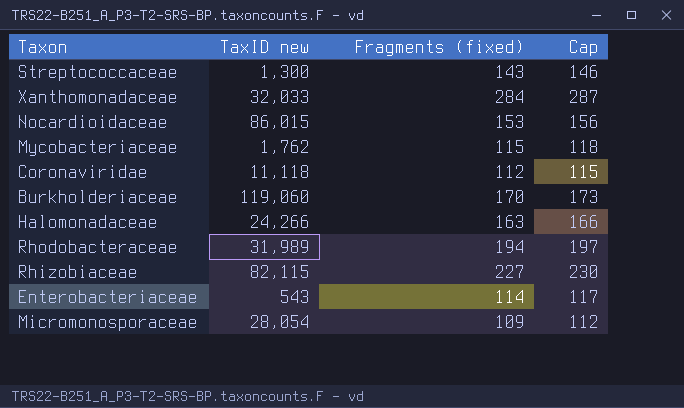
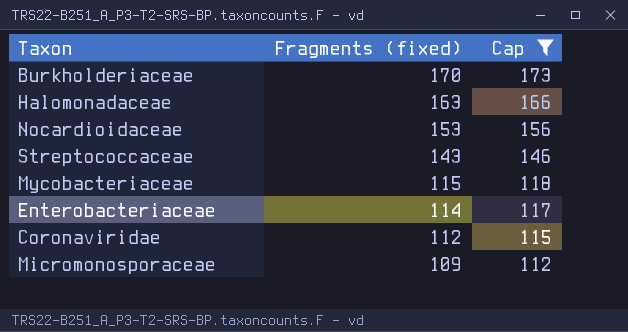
filter: none -> Cap <= 173
row order: none -> Fragments (fixed) descending
column TaxID new | position: 2 -> none

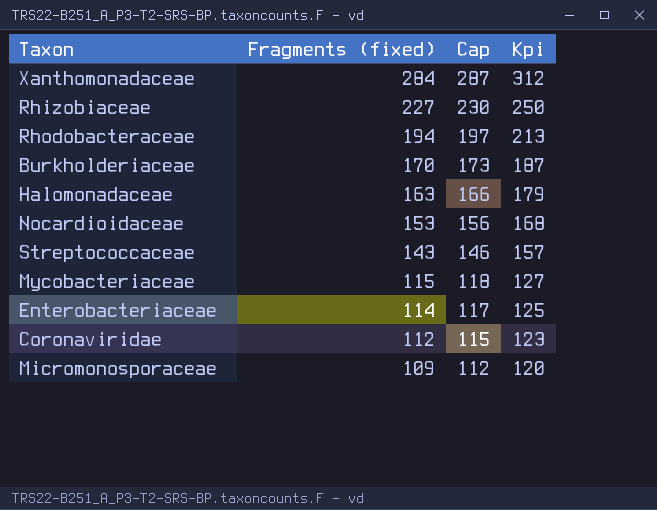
filter: Cap <= 173 -> none
column Kpi | formula: none -> [Fragments (fixed)] * 1.1

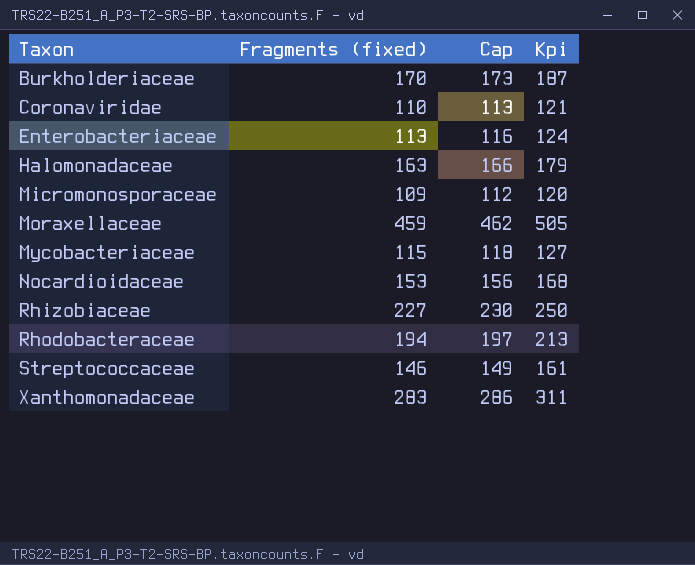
row order: Fragments (fixed) descending -> Taxon ascending
Coronaviridae | Fragments (fixed): 112 -> 110
Coronaviridae | Cap: 115 -> 113
Coronaviridae | Kpi: 123 -> 121
Enterobacteriaceae | Fragments (fixed): 114 -> 113
Enterobacteriaceae | Cap: 117 -> 116
Enterobacteriaceae | Kpi: 125 -> 124
row Moraxellaceae: none -> 459 | 462 | 505
Streptococcaceae | Fragments (fixed): 143 -> 146
Streptococcaceae | Cap: 146 -> 149
Streptococcaceae | Kpi: 157 -> 161
Xanthomonadaceae | Fragments (fixed): 284 -> 283
Xanthomonadaceae | Cap: 287 -> 286
Xanthomonadaceae | Kpi: 312 -> 311

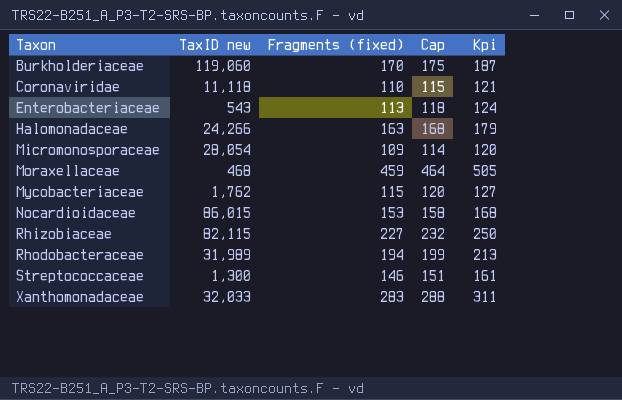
column TaxID new | position: none -> 2
column Cap | formula: [Fragments (fixed)] + 3 -> [Fragments (fixed)] + 5

